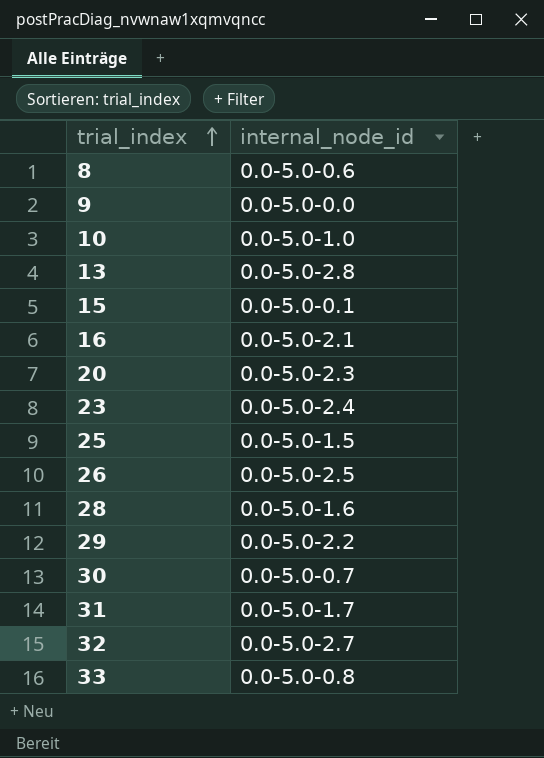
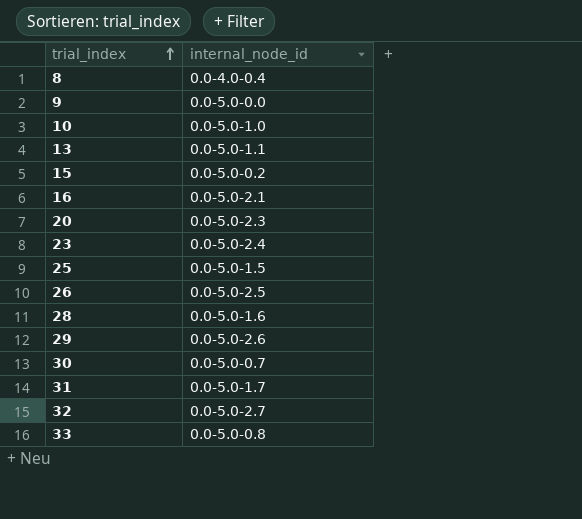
8 | internal_node_id: 0.0-5.0-0.6 -> 0.0-4.0-0.4
13 | internal_node_id: 0.0-5.0-2.8 -> 0.0-5.0-1.1
15 | internal_node_id: 0.0-5.0-0.1 -> 0.0-5.0-0.2
29 | internal_node_id: 0.0-5.0-2.2 -> 0.0-5.0-2.6

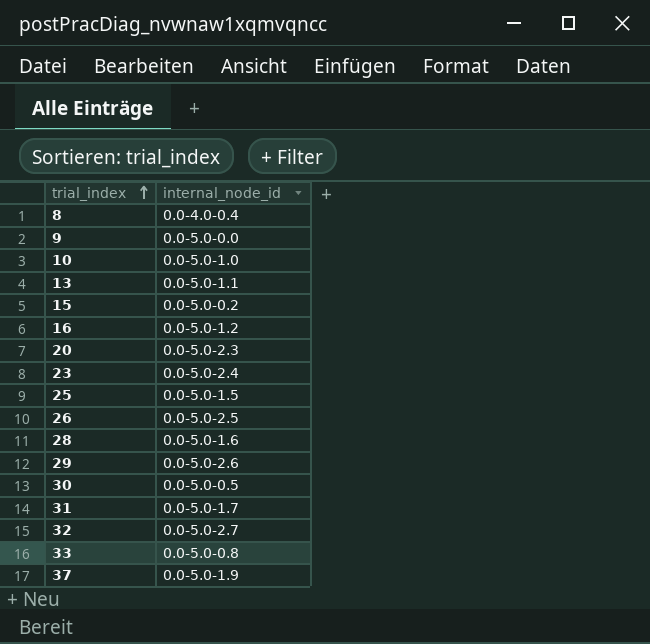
16 | internal_node_id: 0.0-5.0-2.1 -> 0.0-5.0-1.2
30 | internal_node_id: 0.0-5.0-0.7 -> 0.0-5.0-0.5
row 37: none -> 0.0-5.0-1.9

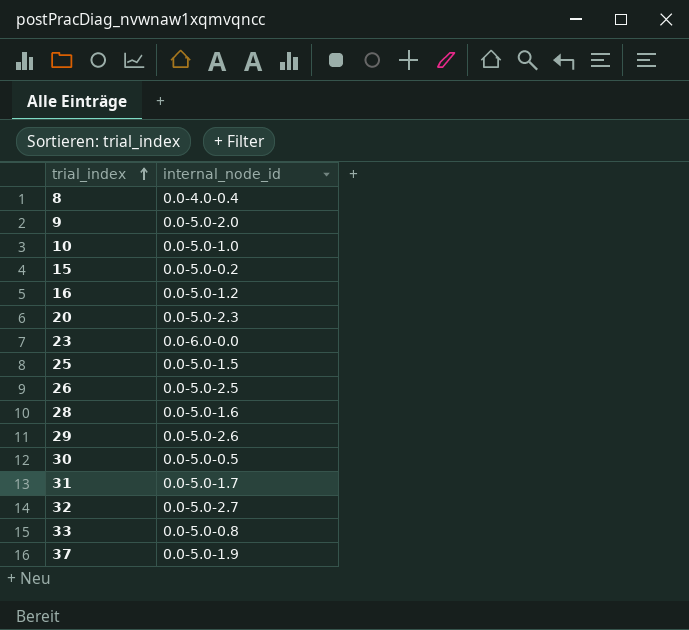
row 13: 0.0-5.0-1.1 -> none
9 | internal_node_id: 0.0-5.0-0.0 -> 0.0-5.0-2.0
23 | internal_node_id: 0.0-5.0-2.4 -> 0.0-6.0-0.0

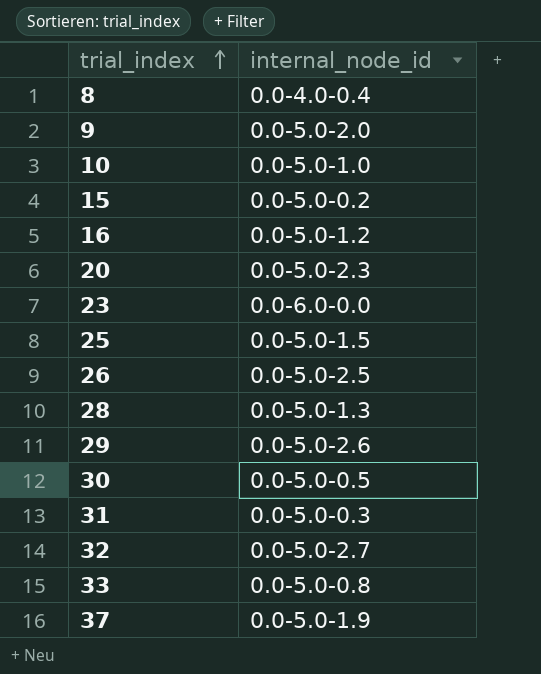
28 | internal_node_id: 0.0-5.0-1.6 -> 0.0-5.0-1.3
31 | internal_node_id: 0.0-5.0-1.7 -> 0.0-5.0-0.3

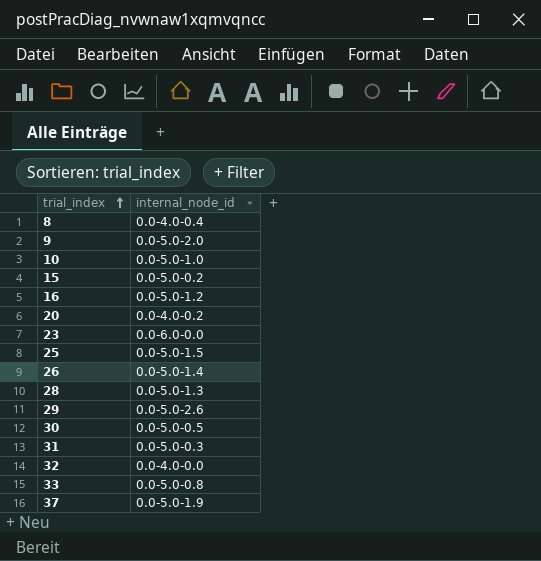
20 | internal_node_id: 0.0-5.0-2.3 -> 0.0-4.0-0.2
26 | internal_node_id: 0.0-5.0-2.5 -> 0.0-5.0-1.4
32 | internal_node_id: 0.0-5.0-2.7 -> 0.0-4.0-0.0

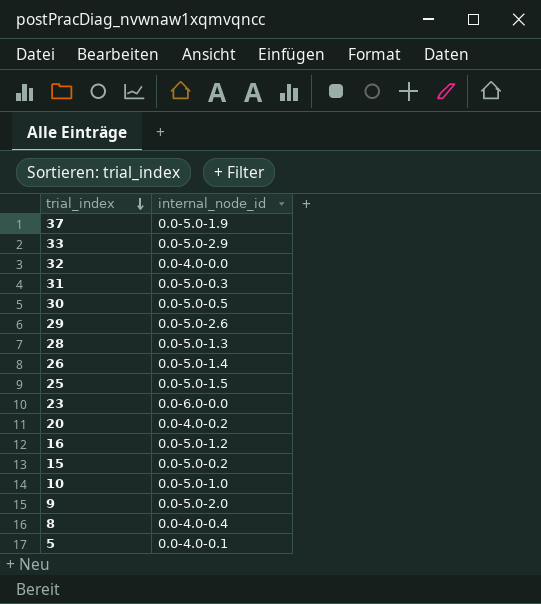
row order: trial_index ascending -> trial_index descending
33 | internal_node_id: 0.0-5.0-0.8 -> 0.0-5.0-2.9
row 5: none -> 0.0-4.0-0.1

